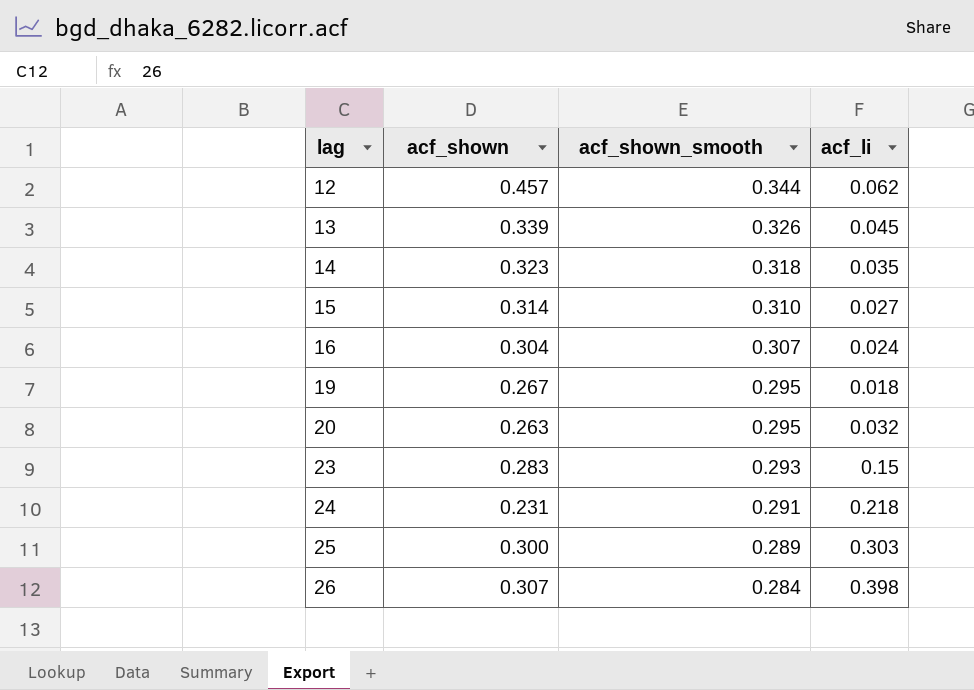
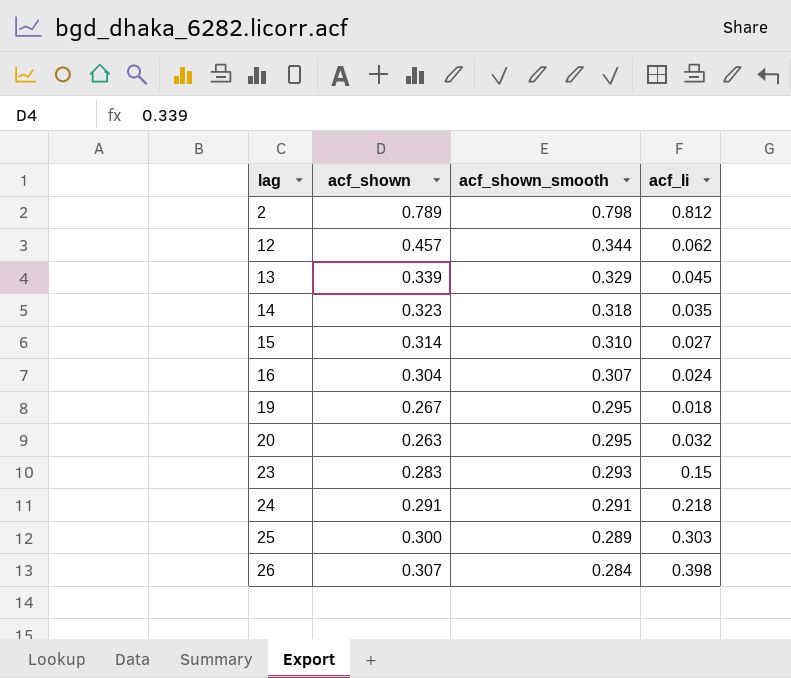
row 2: none -> 0.789 | 0.798 | 0.812
13 | acf_shown_smooth: 0.326 -> 0.329
24 | acf_shown: 0.231 -> 0.291

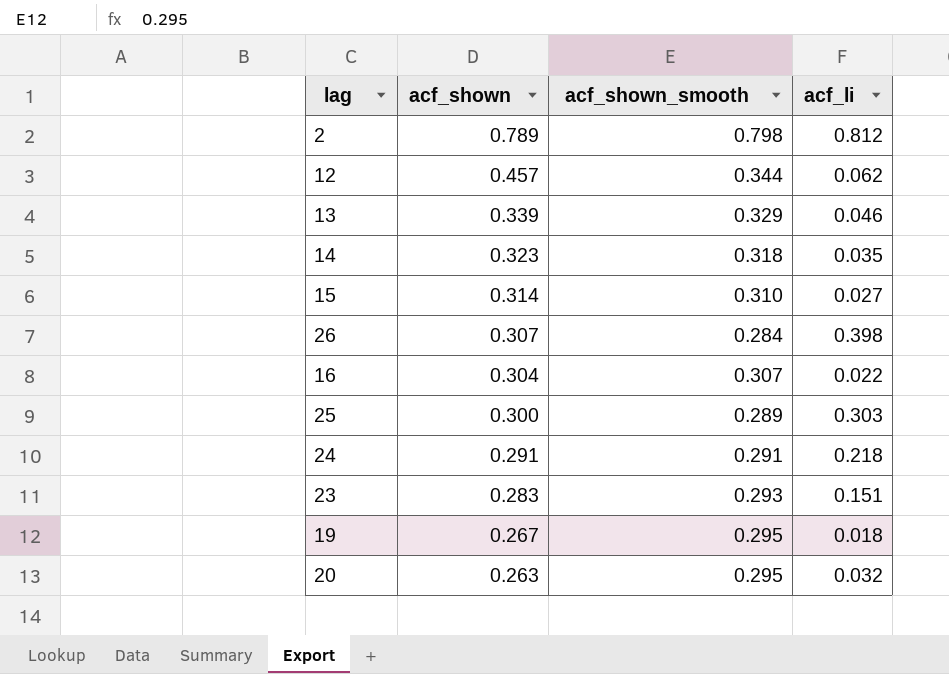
row order: lag ascending -> acf_shown descending
13 | acf_li: 0.045 -> 0.046
16 | acf_li: 0.024 -> 0.022
23 | acf_li: 0.15 -> 0.151

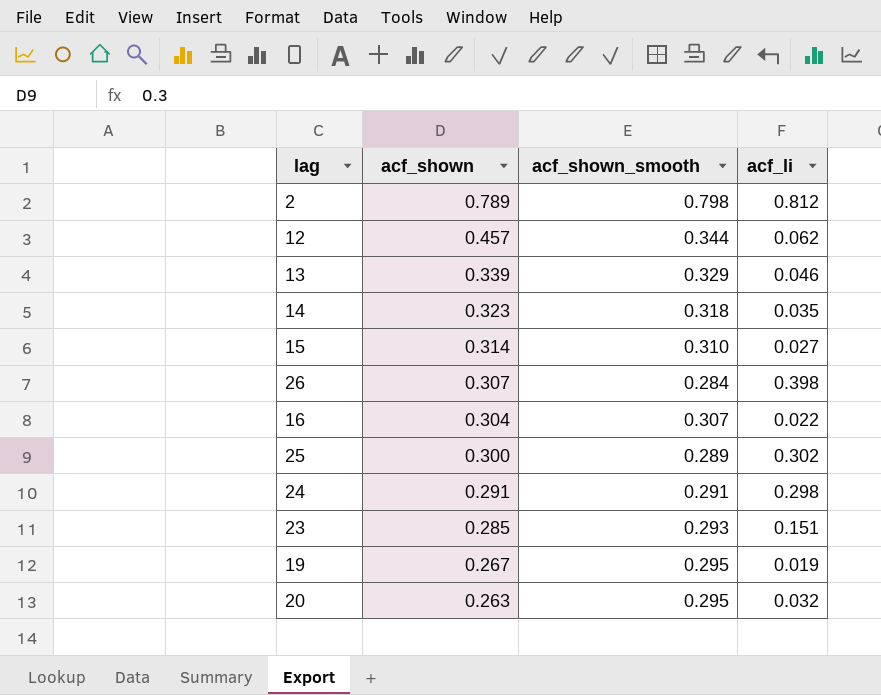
25 | acf_li: 0.303 -> 0.302
24 | acf_li: 0.218 -> 0.298
23 | acf_shown: 0.283 -> 0.285
19 | acf_li: 0.018 -> 0.019

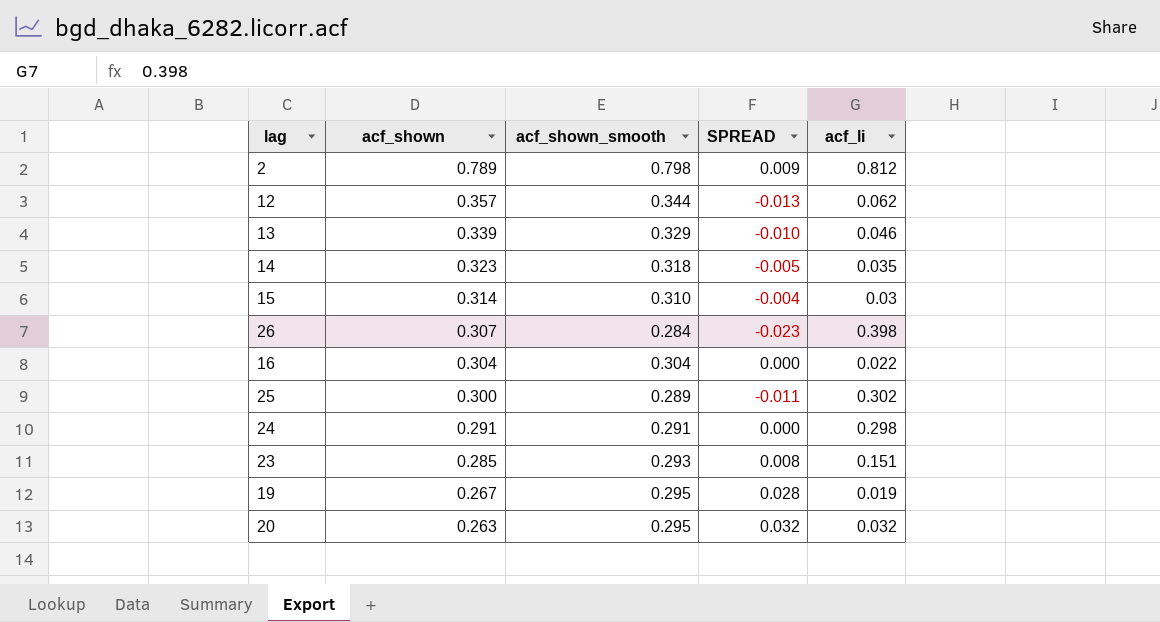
column SPREAD | formula: none -> [acf_shown_smooth] - [acf_shown]
12 | acf_shown: 0.457 -> 0.357
15 | acf_li: 0.027 -> 0.03
16 | acf_shown_smooth: 0.307 -> 0.304

